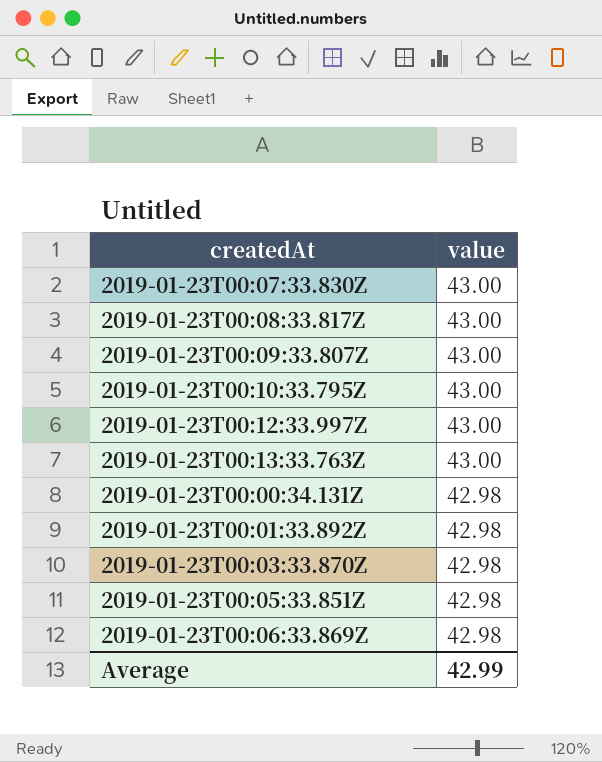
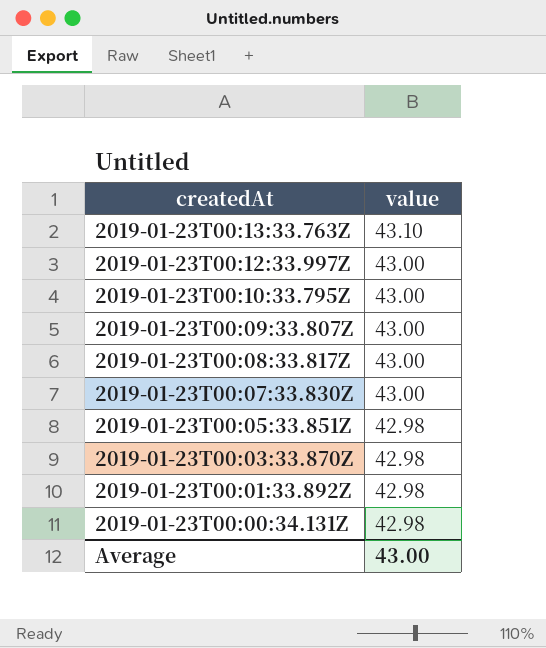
row order: value descending -> createdAt descending
row 2019-01-23T00:06:33.869Z: 42.98 -> none
2019-01-23T00:13:33.763Z | value: 43.00 -> 43.10
Average | value: 42.99 -> 43.00

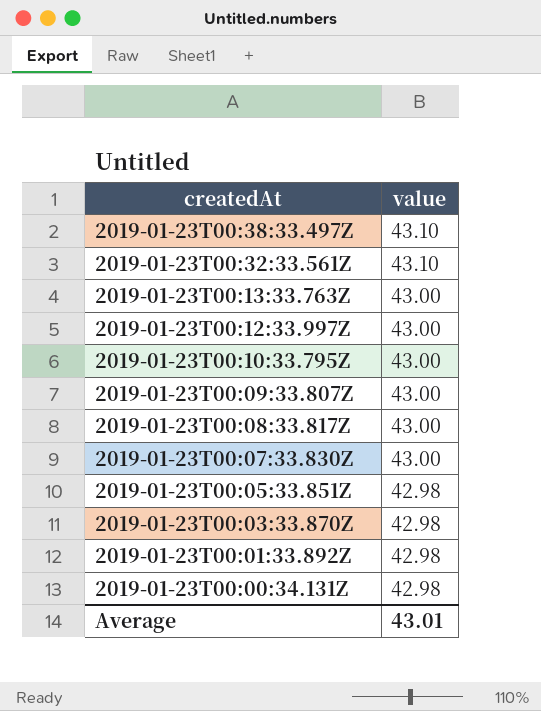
row 2019-01-23T00:38:33.497Z: none -> 43.10
row 2019-01-23T00:32:33.561Z: none -> 43.10
2019-01-23T00:13:33.763Z | value: 43.10 -> 43.00
Average | value: 43.00 -> 43.01

